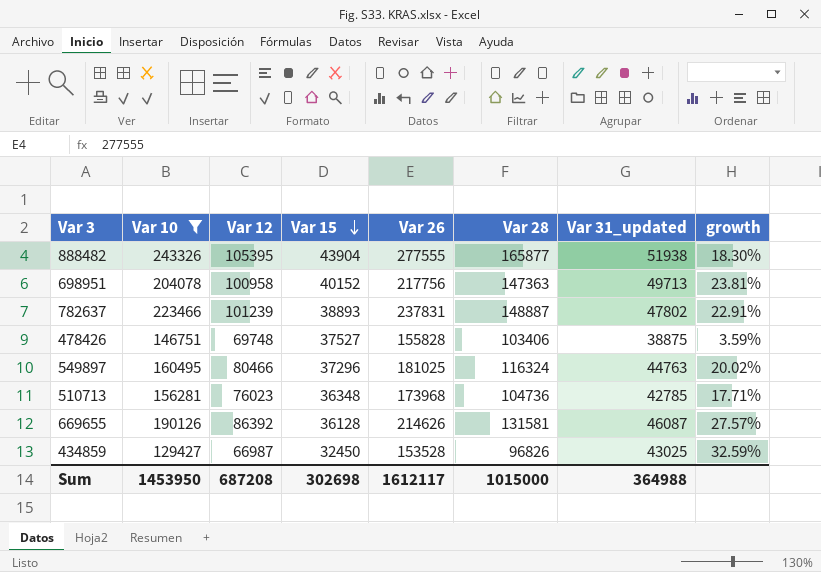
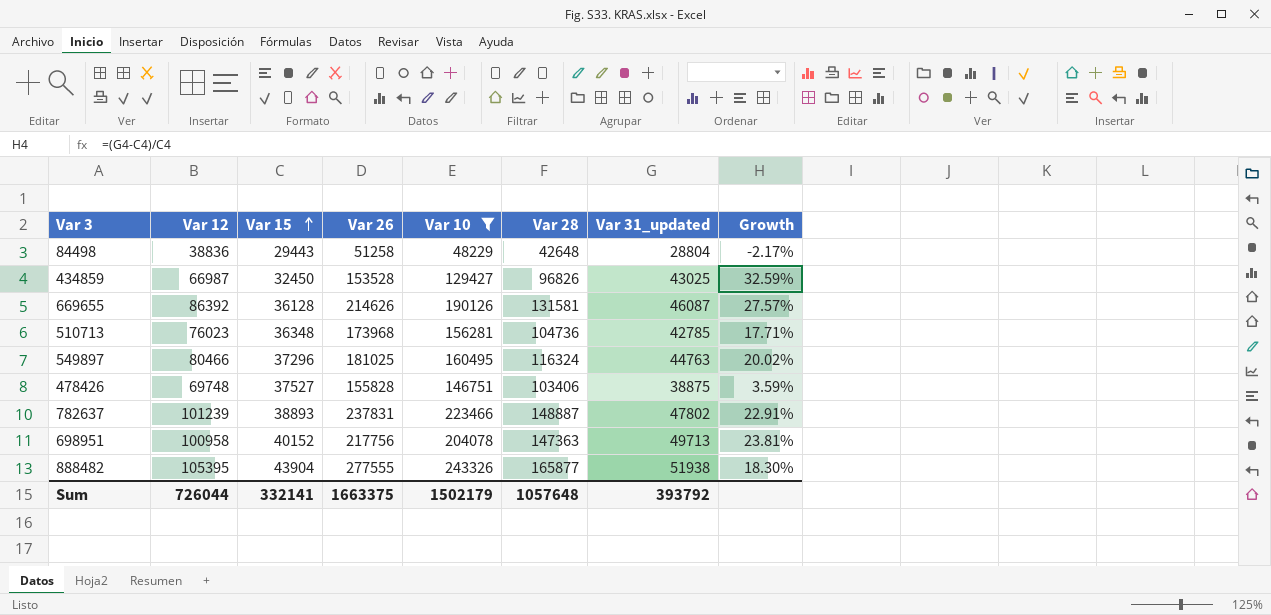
row order: Var 15 descending -> Var 15 ascending
column Var 10 | position: 2 -> 5
column name: growth -> Growth
row 84498: none -> 38836 | 29443 | 51258 | 48229 | 42648 | 28804 | -2.17%
Sum | Var 12: 687208 -> 726044
Sum | Var 15: 302698 -> 332141
Sum | Var 26: 1612117 -> 1663375
Sum | Var 10: 1453950 -> 1502179
Sum | Var 28: 1015000 -> 1057648
Sum | Var 31_updated: 364988 -> 393792

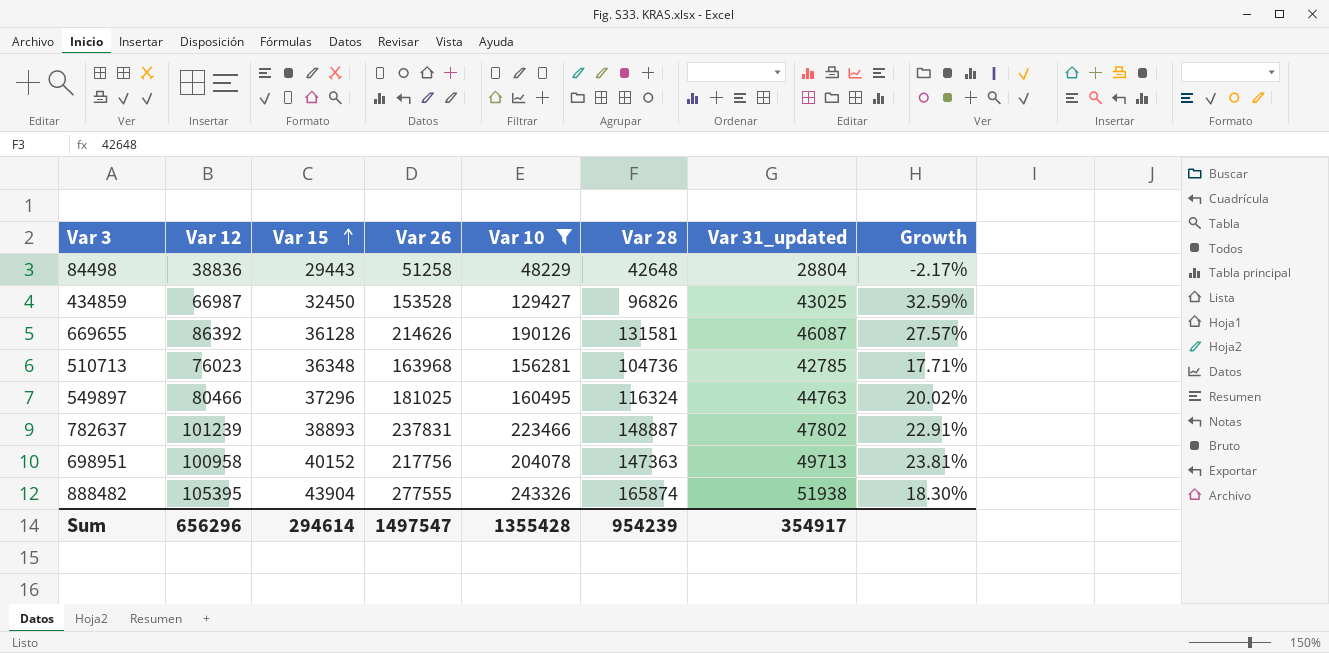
row 478426: 69748 | 37527 | 155828 | 146751 | 103406 | 38875 | 3.59% -> none
510713 | Var 26: 173968 -> 163968
888482 | Var 28: 165877 -> 165874
Sum | Var 12: 726044 -> 656296
Sum | Var 15: 332141 -> 294614
Sum | Var 26: 1663375 -> 1497547
Sum | Var 10: 1502179 -> 1355428
Sum | Var 28: 1057648 -> 954239
Sum | Var 31_updated: 393792 -> 354917

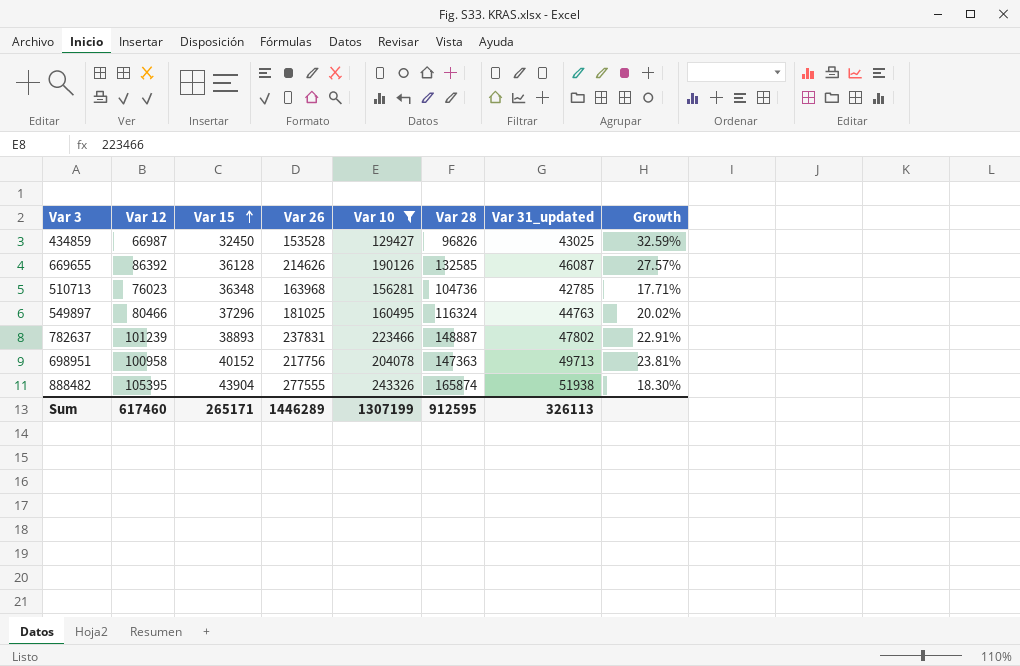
row 84498: 38836 | 29443 | 51258 | 48229 | 42648 | 28804 | -2.17% -> none
669655 | Var 28: 131581 -> 132585
Sum | Var 12: 656296 -> 617460
Sum | Var 15: 294614 -> 265171
Sum | Var 26: 1497547 -> 1446289
Sum | Var 10: 1355428 -> 1307199
Sum | Var 28: 954239 -> 912595
Sum | Var 31_updated: 354917 -> 326113

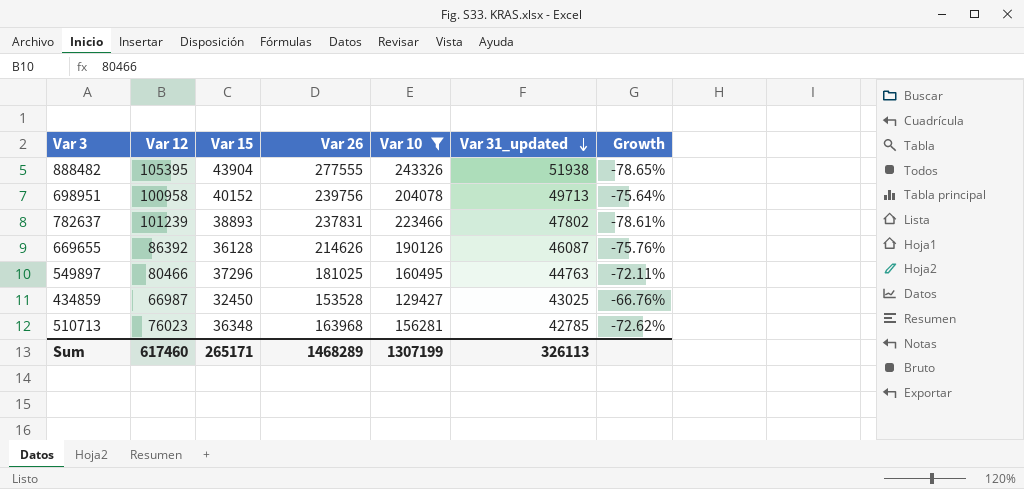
row order: Var 15 ascending -> Var 31_updated descending
column Var 28 | position: 6 -> none
column Growth | formula: ([Var 31_updated] - [Var 15]) / [Var 15] -> ([Var 31_updated] - [Var 10]) / [Var 10]
698951 | Var 26: 217756 -> 239756
Sum | Var 26: 1446289 -> 1468289

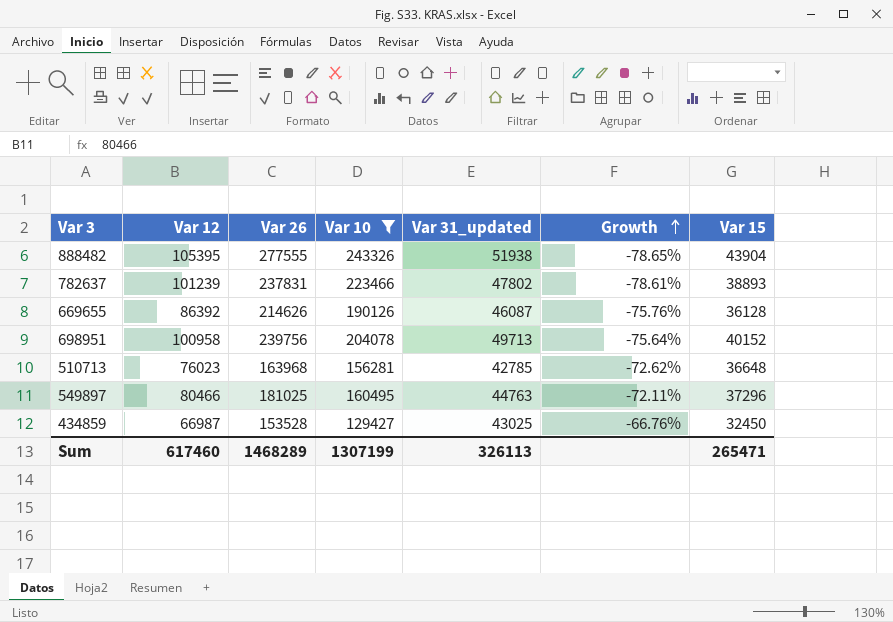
row order: Var 31_updated descending -> Growth ascending
column Var 15 | position: 3 -> 7
510713 | Var 15: 36348 -> 36648
Sum | Var 15: 265171 -> 265471

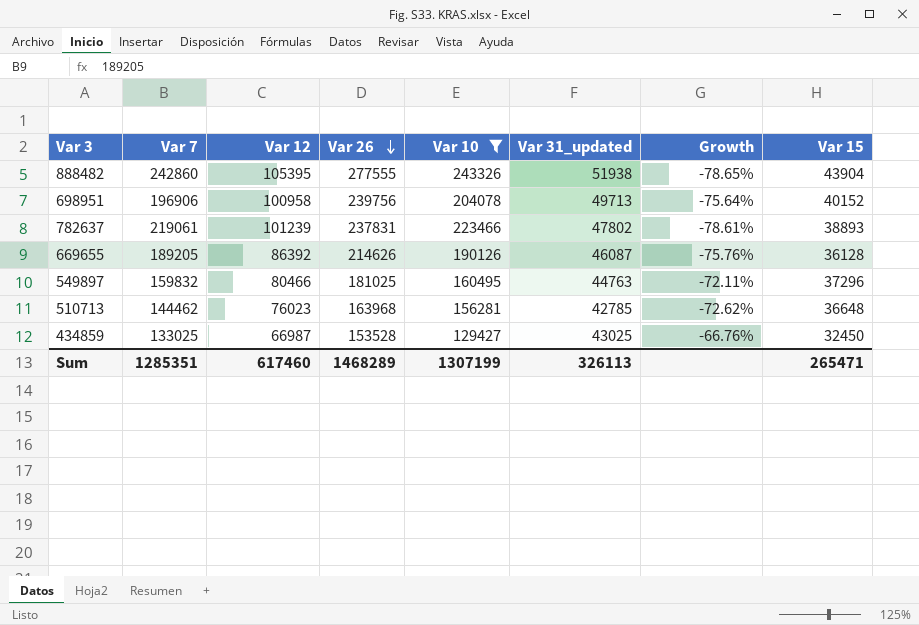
row order: Growth ascending -> Var 26 descending
column Var 7 | position: none -> 2

